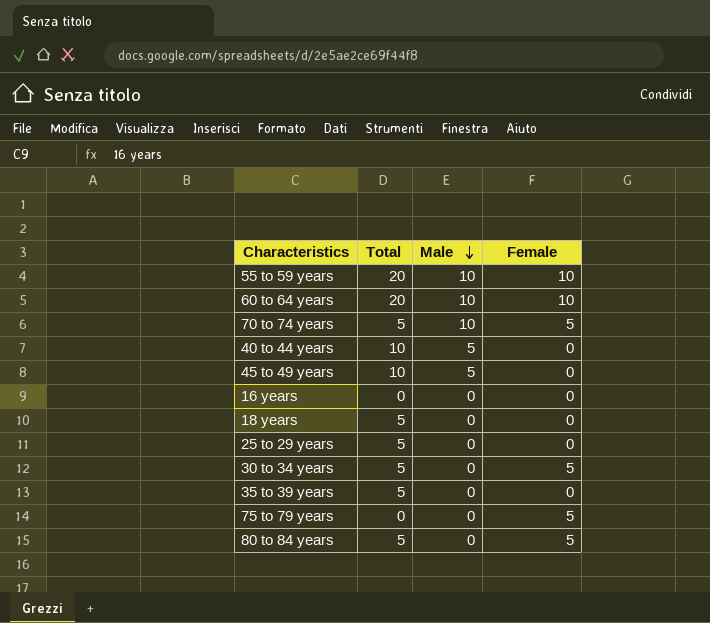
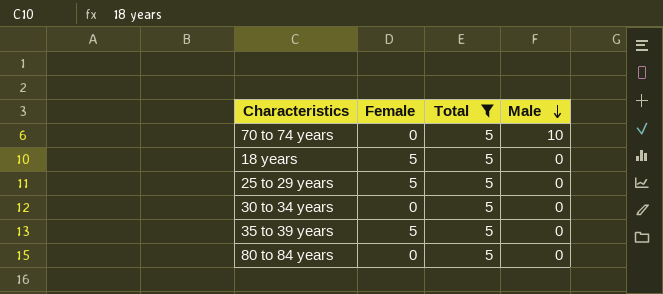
filter: none -> Total = 5
column Female | position: 4 -> 2
70 to 74 years | Female: 5 -> 0
18 years | Female: 0 -> 5
25 to 29 years | Female: 0 -> 5
30 to 34 years | Female: 5 -> 0
35 to 39 years | Female: 0 -> 5
80 to 84 years | Female: 5 -> 0

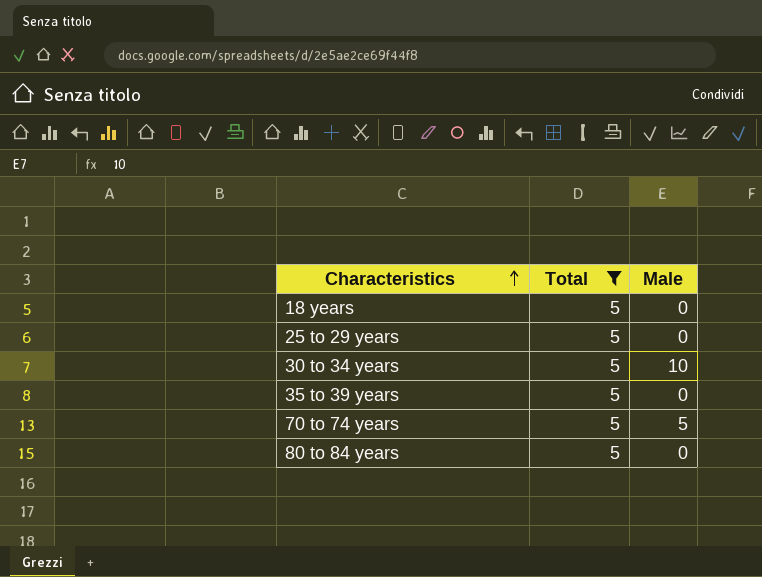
row order: Male descending -> Characteristics ascending
column Female | position: 2 -> none
30 to 34 years | Male: 0 -> 10
70 to 74 years | Male: 10 -> 5

